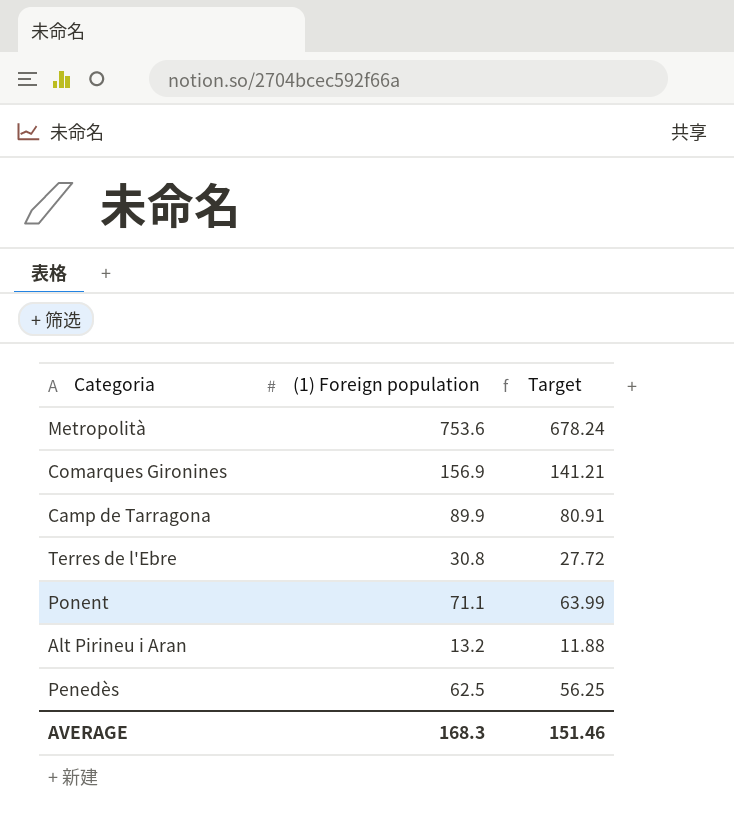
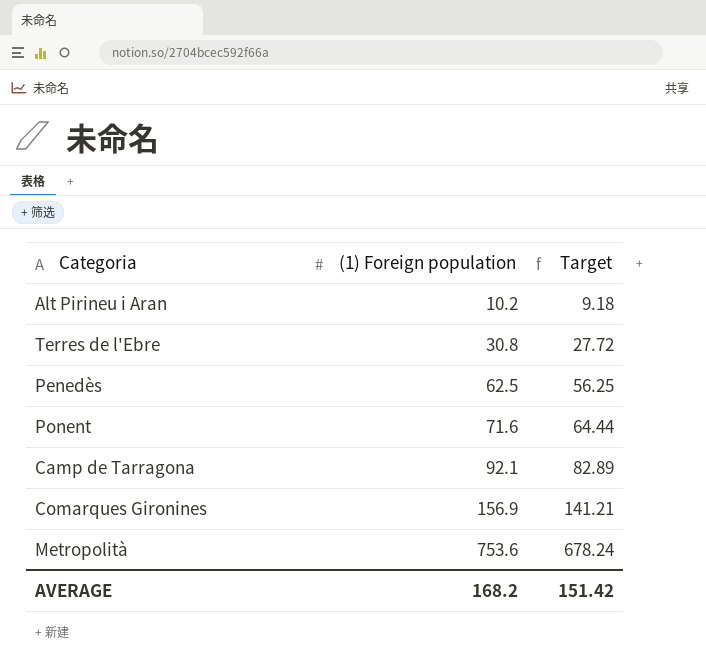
row order: none -> (1) Foreign population ascending
Alt Pirineu i Aran | (1) Foreign population: 13.2 -> 10.2
Alt Pirineu i Aran | Target: 11.88 -> 9.18
Ponent | (1) Foreign population: 71.1 -> 71.6
Ponent | Target: 63.99 -> 64.44
Camp de Tarragona | (1) Foreign population: 89.9 -> 92.1
Camp de Tarragona | Target: 80.91 -> 82.89
AVERAGE | (1) Foreign population: 168.3 -> 168.2
AVERAGE | Target: 151.46 -> 151.42

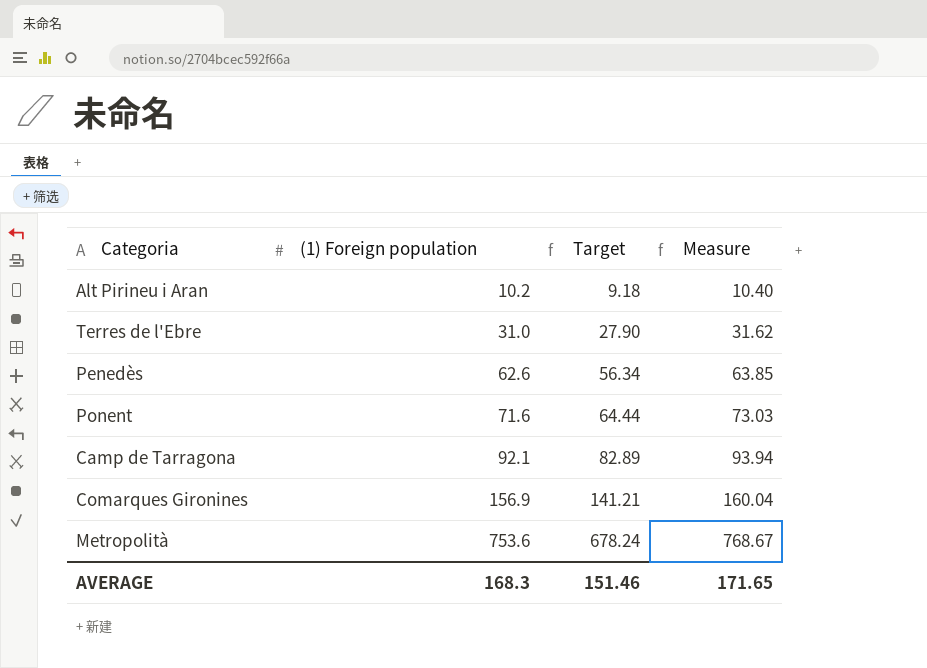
column Measure | formula: none -> [(1) Foreign population] * 1.02
Terres de l'Ebre | (1) Foreign population: 30.8 -> 31.0
Terres de l'Ebre | Target: 27.72 -> 27.90
Penedès | (1) Foreign population: 62.5 -> 62.6
Penedès | Target: 56.25 -> 56.34
AVERAGE | (1) Foreign population: 168.2 -> 168.3
AVERAGE | Target: 151.42 -> 151.46

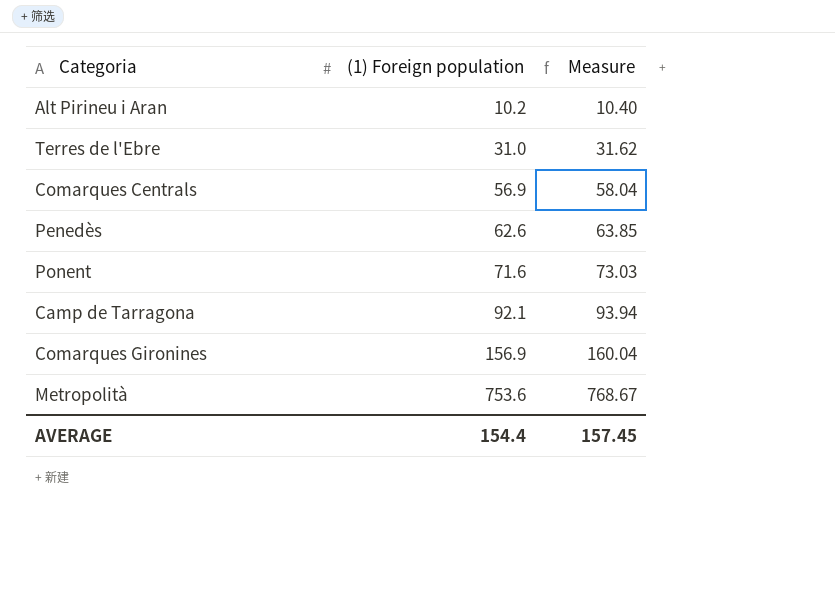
column Target | formula: [(1) Foreign population] * 0.9 -> none
row Comarques Centrals: none -> 56.9 | 58.04
AVERAGE | (1) Foreign population: 168.3 -> 154.4
AVERAGE | Measure: 171.65 -> 157.45

